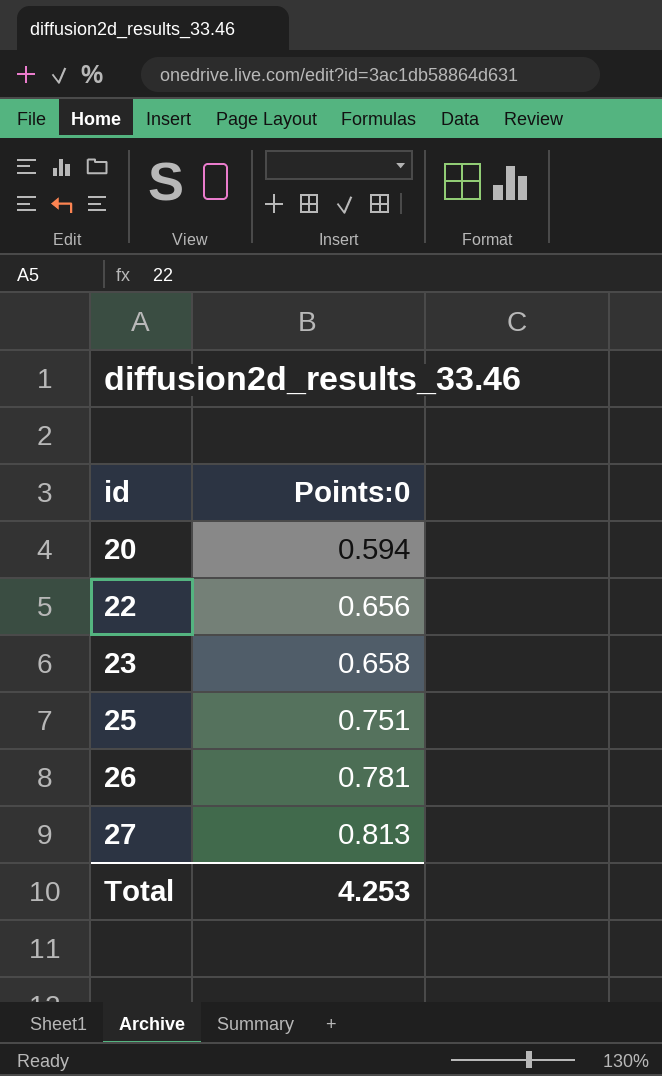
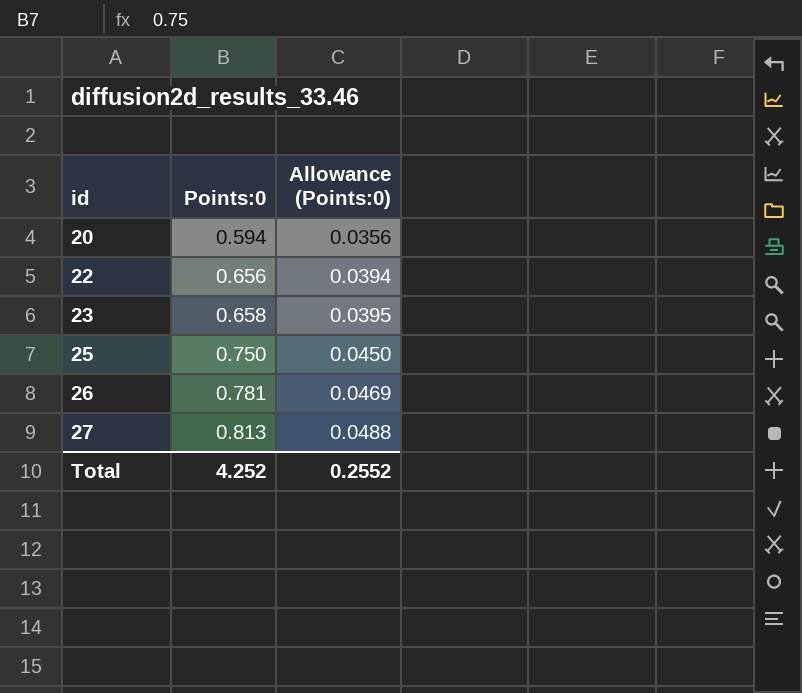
column Allowance (Points:0) | formula: none -> [Points:0] * 0.06
25 | Points:0: 0.751 -> 0.750
Total | Points:0: 4.253 -> 4.252

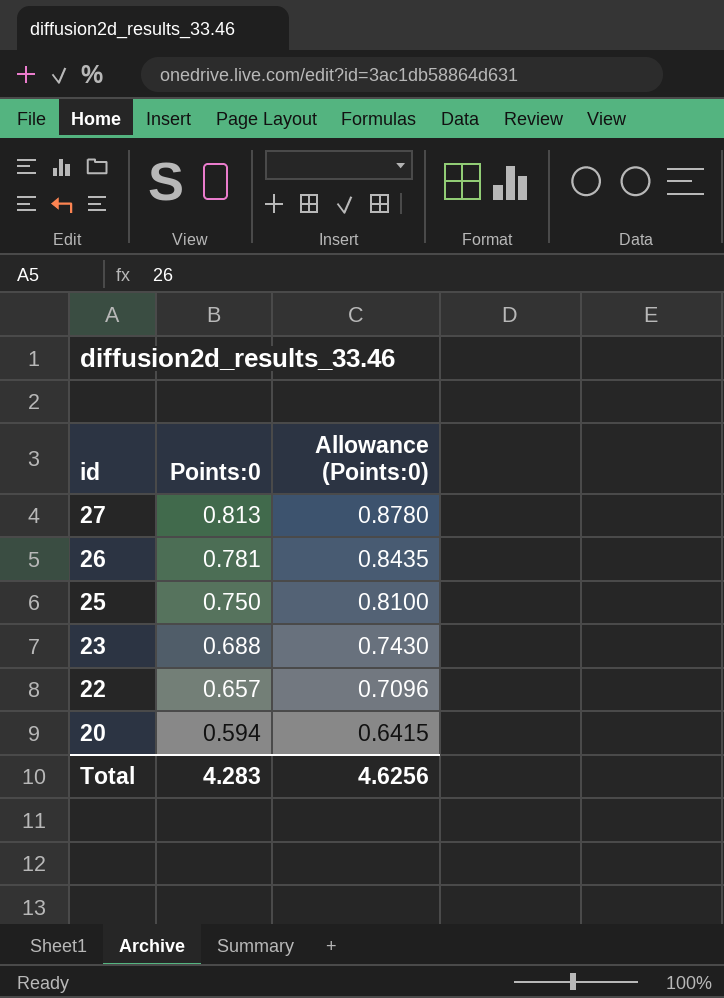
row order: id ascending -> id descending
column Allowance (Points:0) | formula: [Points:0] * 0.06 -> [Points:0] * 1.08
23 | Points:0: 0.658 -> 0.688
22 | Points:0: 0.656 -> 0.657
Total | Points:0: 4.252 -> 4.283
Total | Allowance (Points:0): 0.2552 -> 4.6256

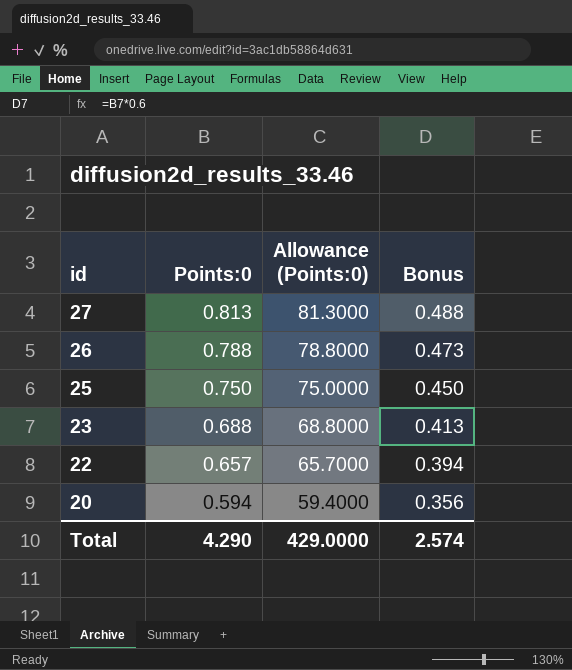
column Allowance (Points:0) | formula: [Points:0] * 1.08 -> [Points:0] * 100
column Bonus | formula: none -> [Points:0] * 0.6
26 | Points:0: 0.781 -> 0.788
Total | Points:0: 4.283 -> 4.290
Total | Allowance (Points:0): 4.6256 -> 429.0000

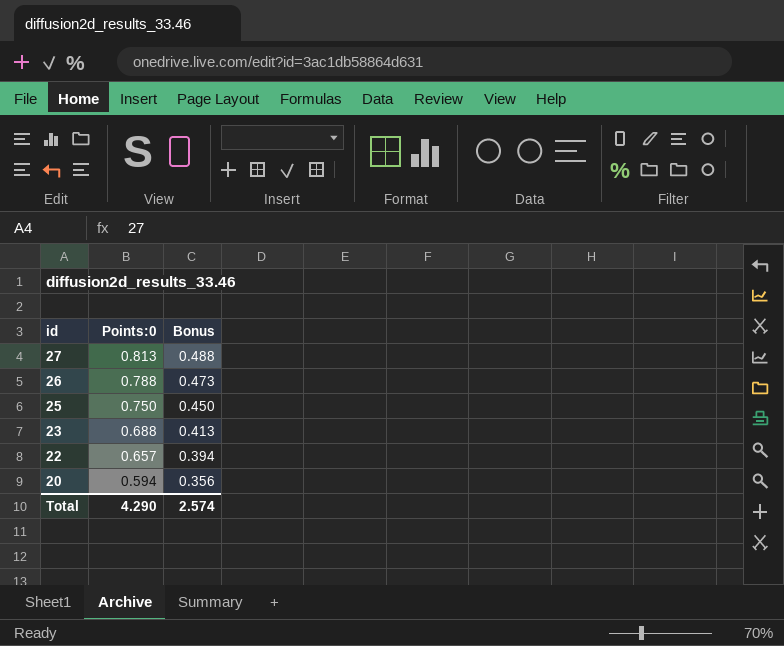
column Allowance (Points:0) | formula: [Points:0] * 100 -> none

